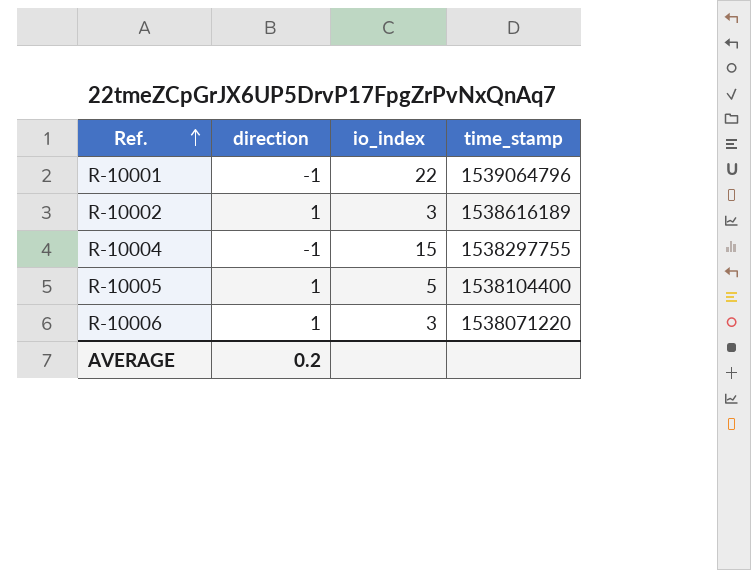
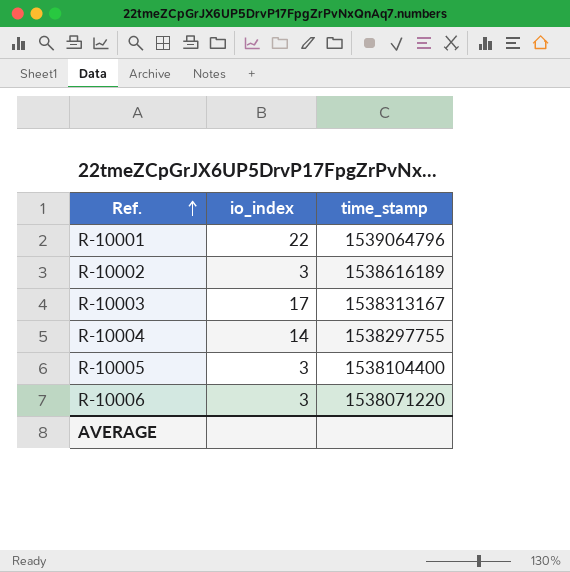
column direction | position: 2 -> none
row R-10003: none -> 17 | 1538313167
R-10004 | io_index: 15 -> 14
R-10005 | io_index: 5 -> 3

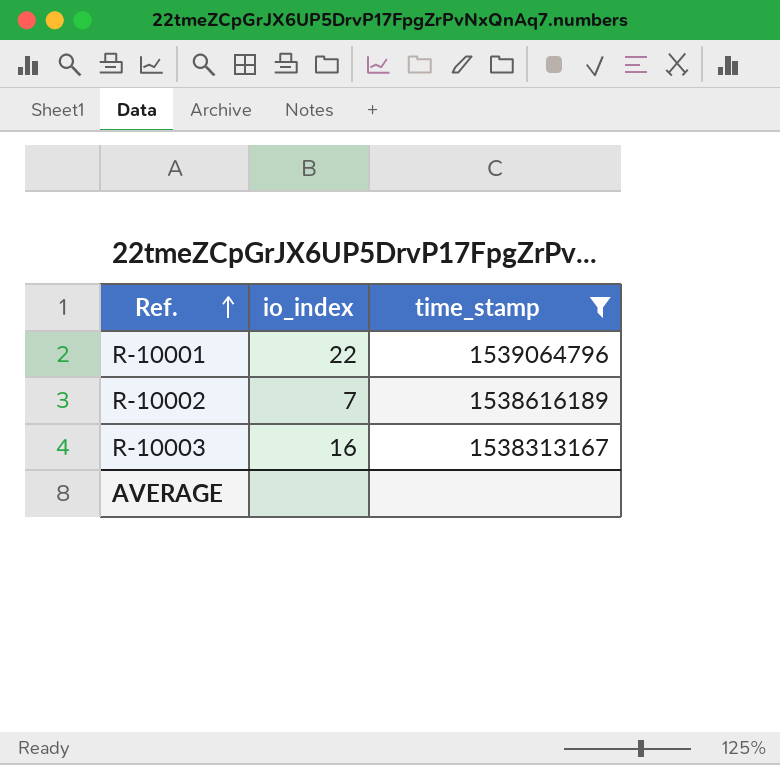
filter: none -> time_stamp >= 1538313167
R-10002 | io_index: 3 -> 7
R-10003 | io_index: 17 -> 16

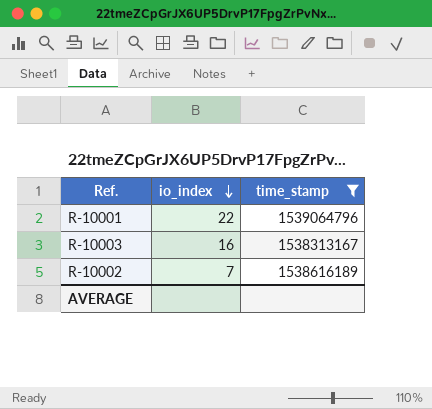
row order: Ref. ascending -> io_index descending

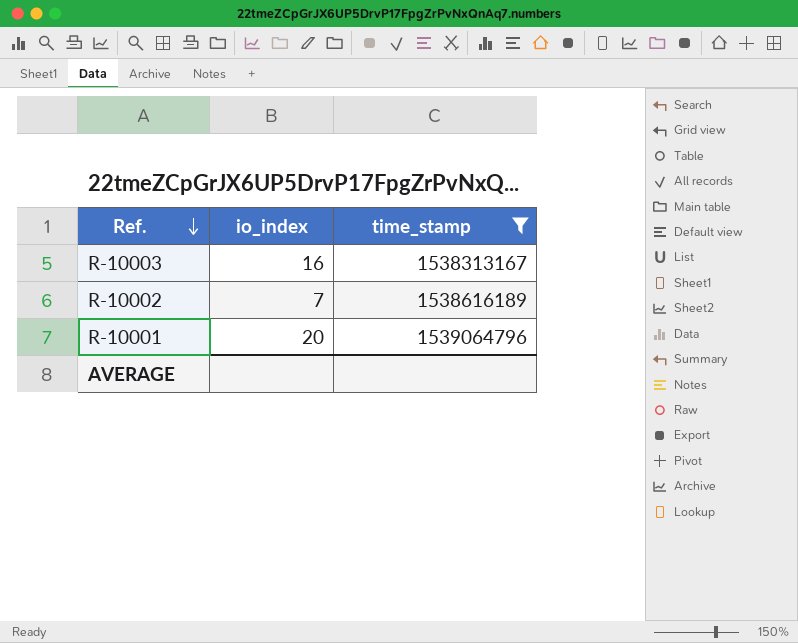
row order: io_index descending -> Ref. descending
R-10001 | io_index: 22 -> 20

